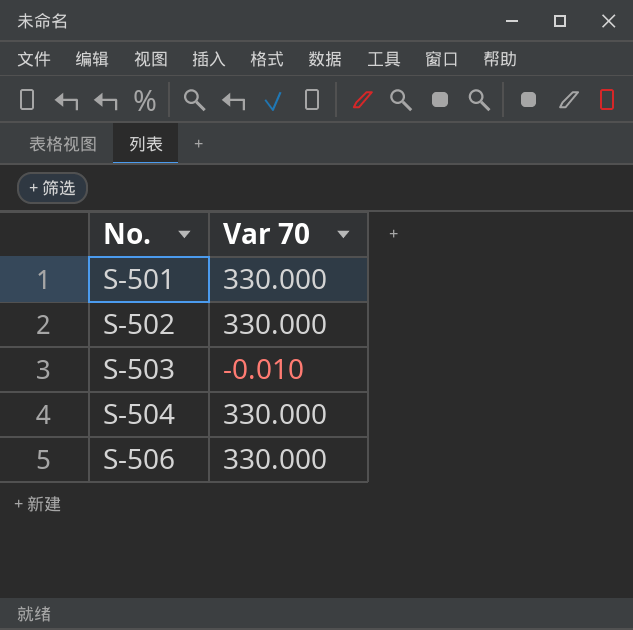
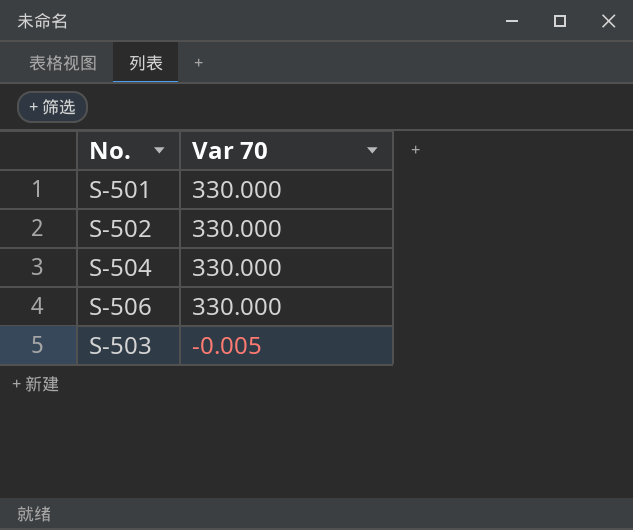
row order: No. ascending -> Var 70 descending
S-503 | Var 70: -0.010 -> -0.005

